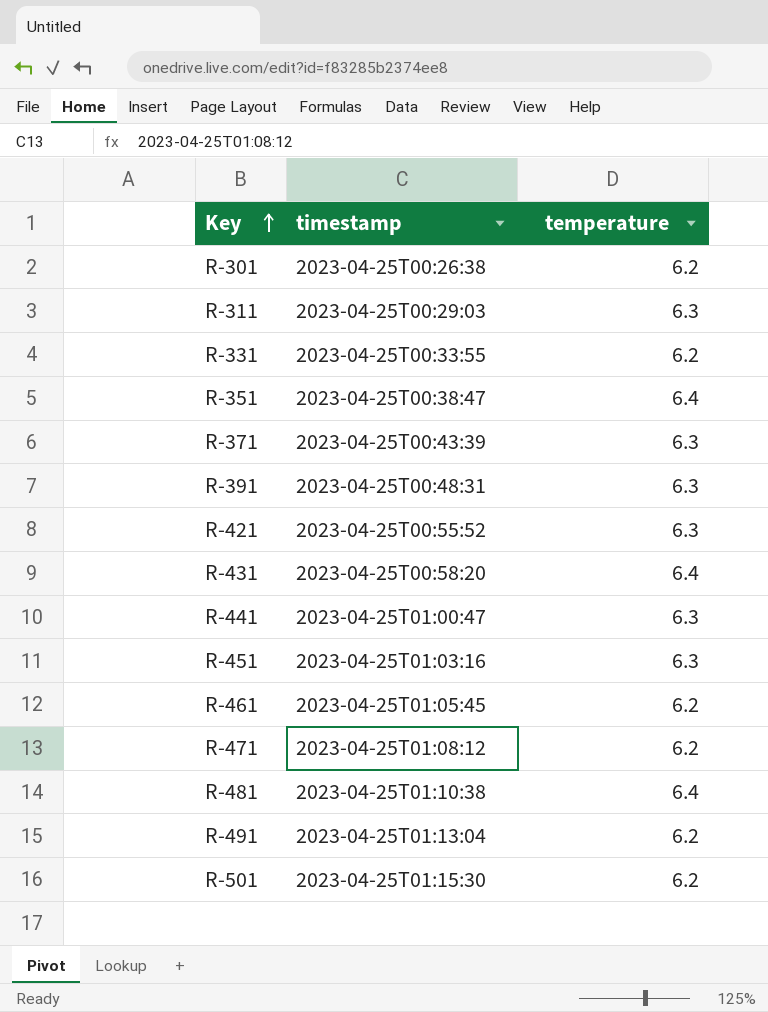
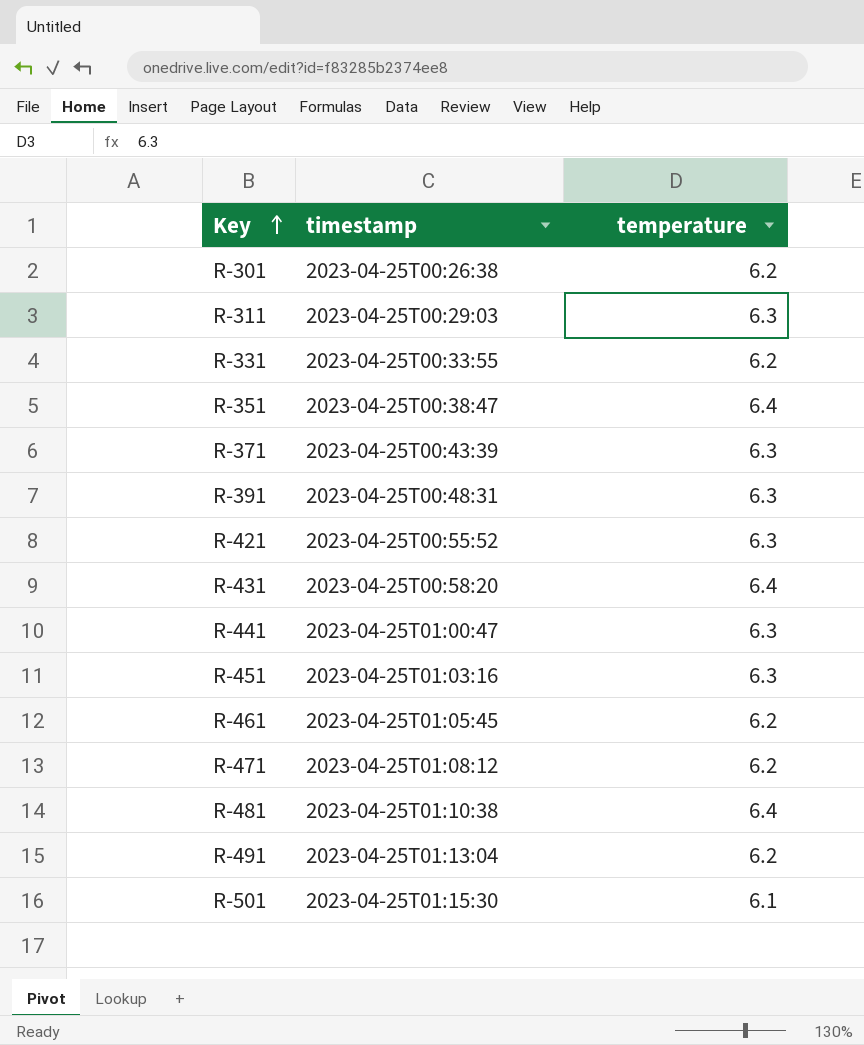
R-501 | temperature: 6.2 -> 6.1

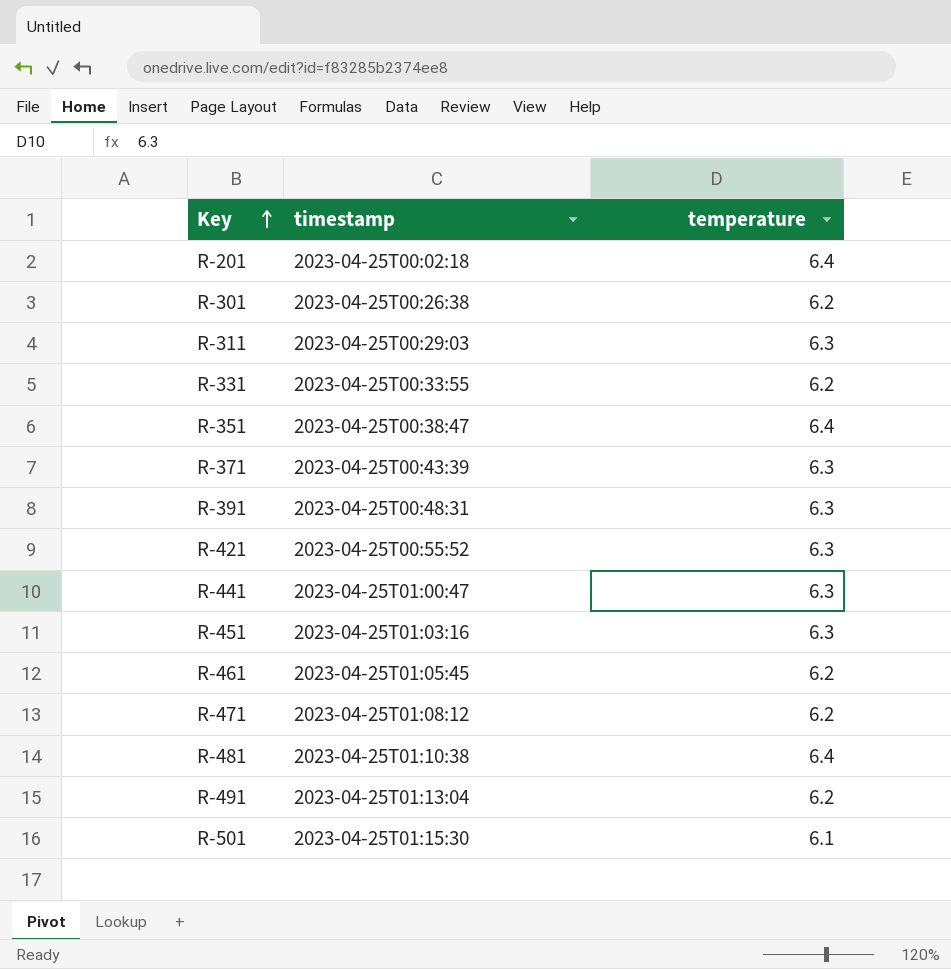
row R-431: 2023-04-25T00:58:20 | 6.4 -> none
row R-201: none -> 2023-04-25T00:02:18 | 6.4

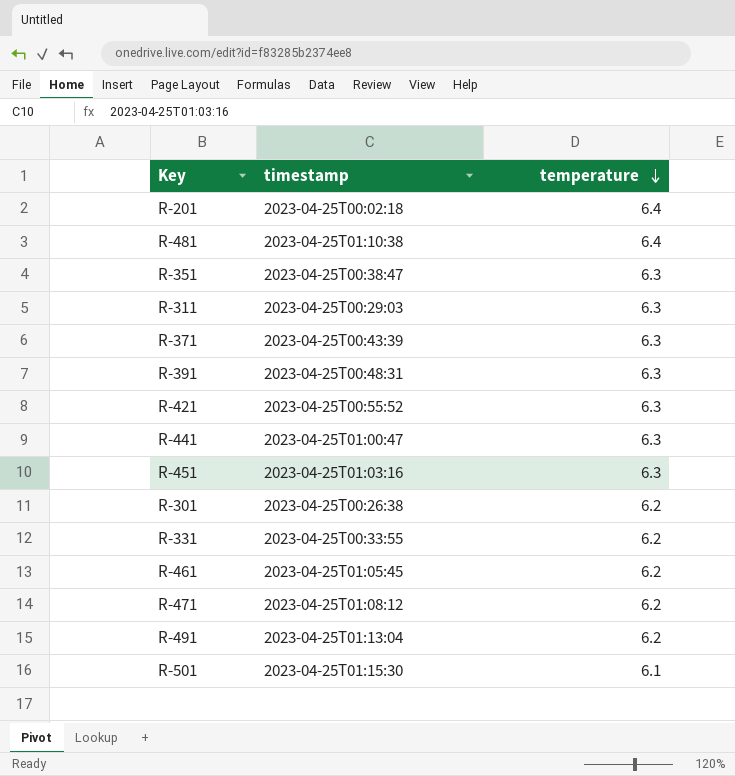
row order: Key ascending -> temperature descending
R-351 | temperature: 6.4 -> 6.3

